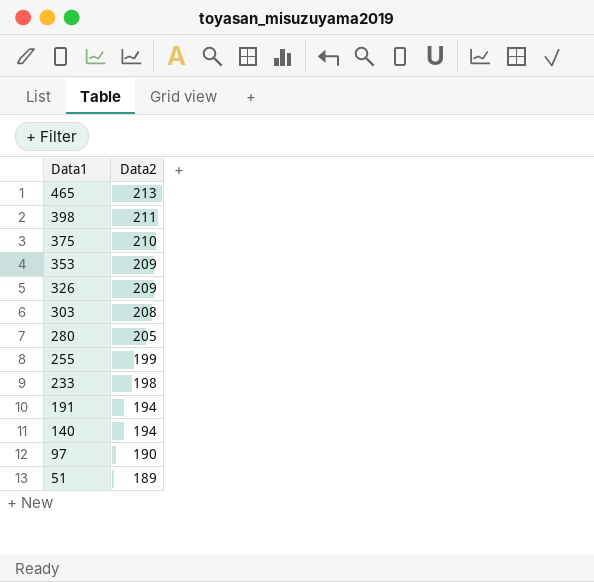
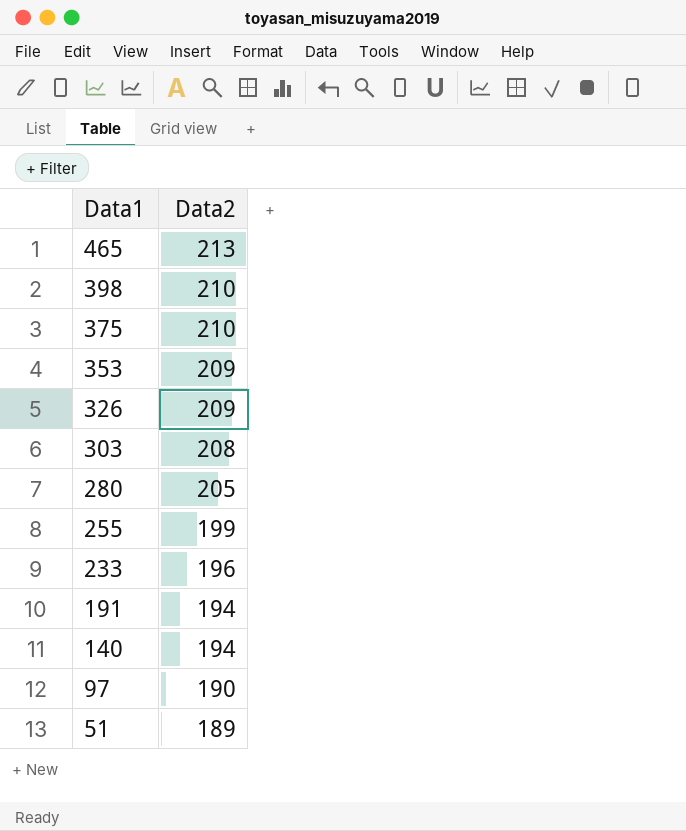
398 | Data2: 211 -> 210
233 | Data2: 198 -> 196

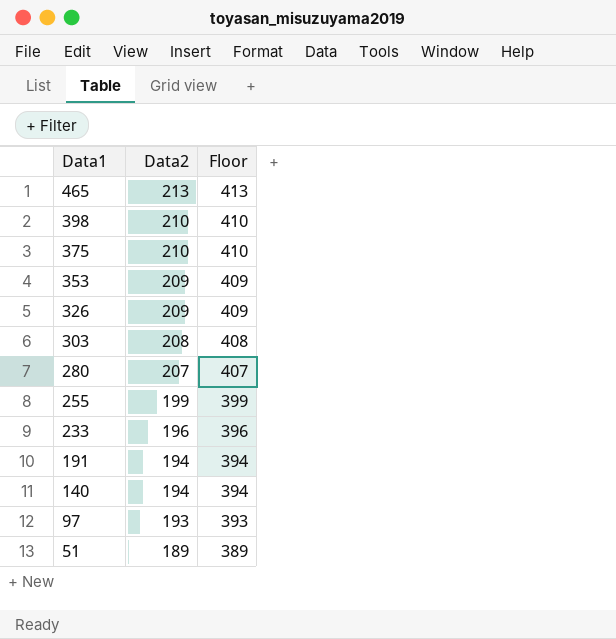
column Floor | formula: none -> [Data2] + 200
280 | Data2: 205 -> 207
97 | Data2: 190 -> 193

